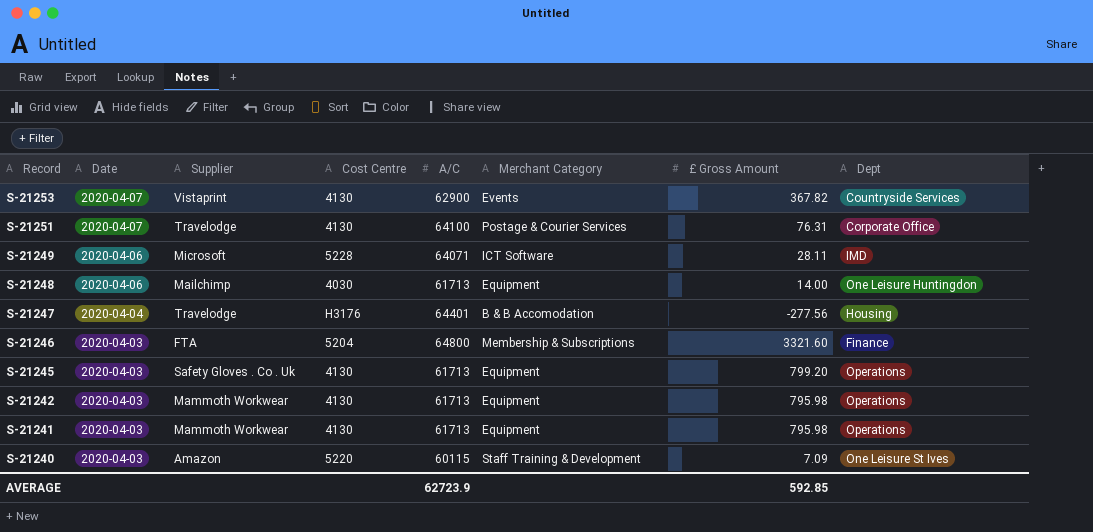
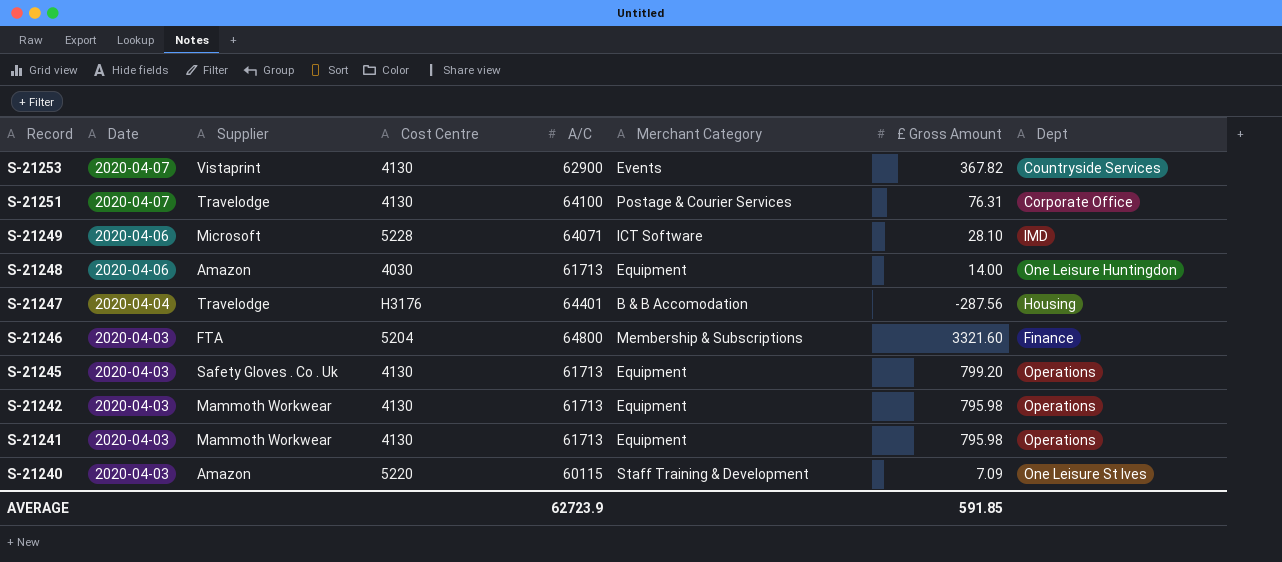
S-21249 | £ Gross Amount: 28.11 -> 28.10
S-21248 | Supplier: Mailchimp -> Amazon
S-21247 | £ Gross Amount: -277.56 -> -287.56
AVERAGE | £ Gross Amount: 592.85 -> 591.85

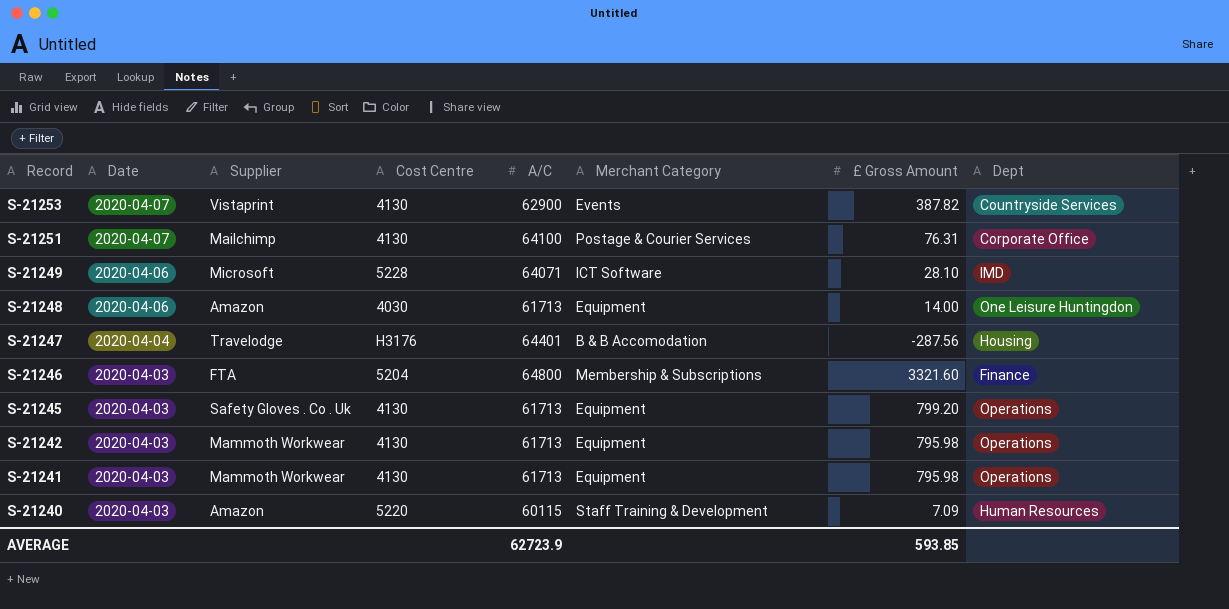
S-21253 | £ Gross Amount: 367.82 -> 387.82
S-21251 | Supplier: Travelodge -> Mailchimp
S-21240 | Dept: One Leisure St Ives -> Human Resources
AVERAGE | £ Gross Amount: 591.85 -> 593.85

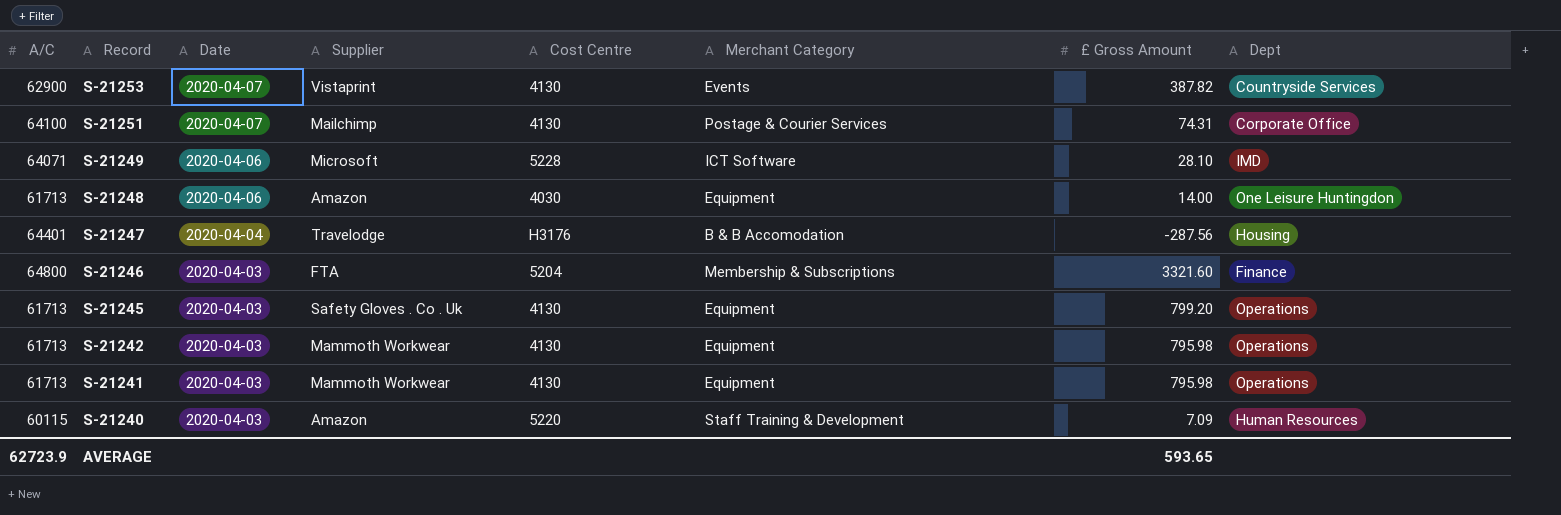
column A/C | position: 5 -> 1
S-21251 | £ Gross Amount: 76.31 -> 74.31
AVERAGE | £ Gross Amount: 593.85 -> 593.65

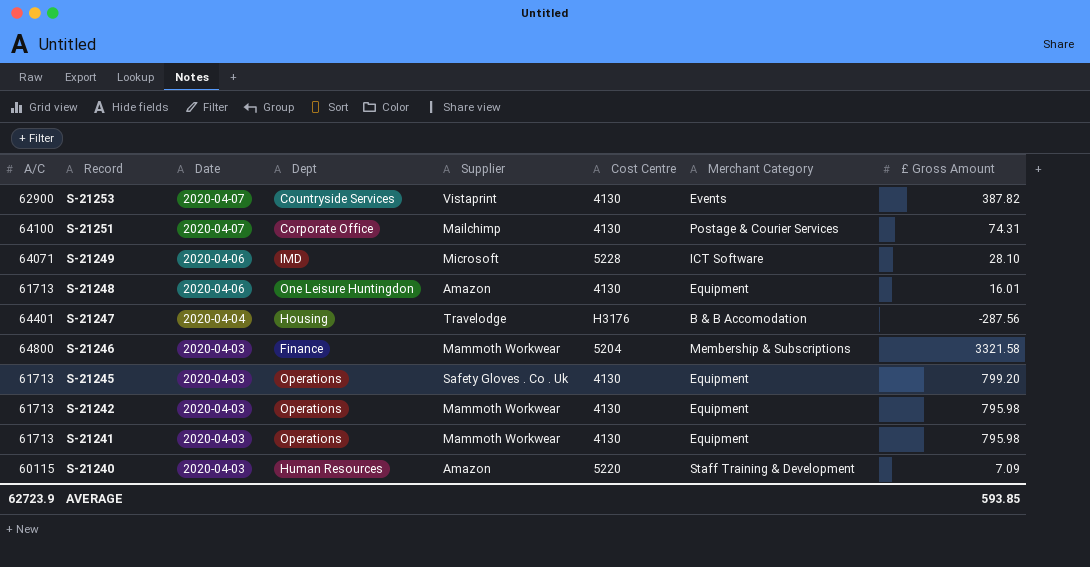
column Dept | position: 8 -> 4
S-21248 | Cost Centre: 4030 -> 4130
S-21248 | £ Gross Amount: 14.00 -> 16.01
S-21246 | Supplier: FTA -> Mammoth Workwear
S-21246 | £ Gross Amount: 3321.60 -> 3321.58
AVERAGE | £ Gross Amount: 593.65 -> 593.85

